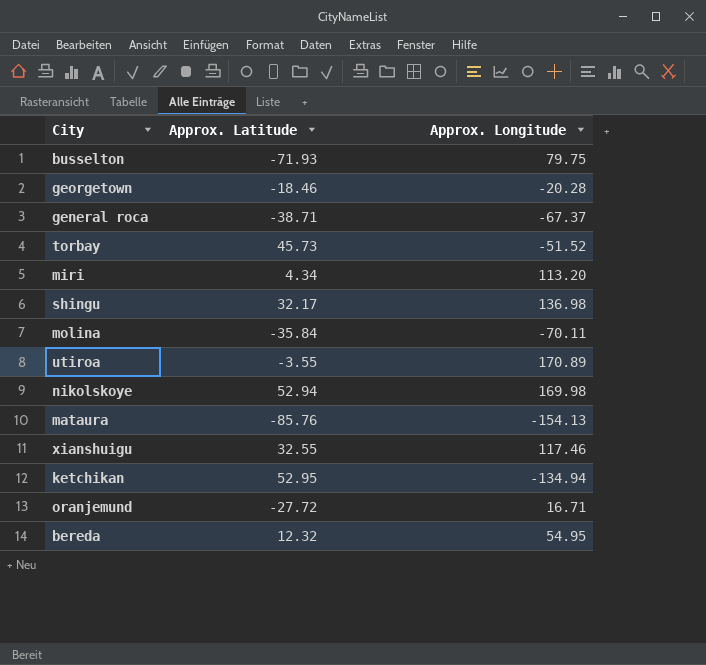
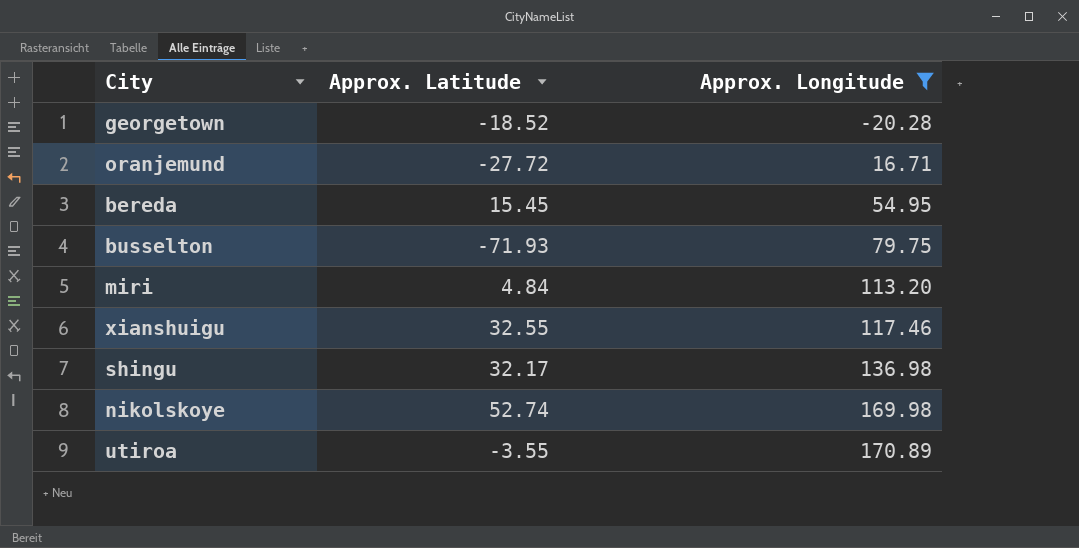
filter: none -> Approx. Longitude >= -20.28
row order: none -> Approx. Longitude ascending
georgetown | Approx. Latitude: -18.46 -> -18.52
bereda | Approx. Latitude: 12.32 -> 15.45
miri | Approx. Latitude: 4.34 -> 4.84
nikolskoye | Approx. Latitude: 52.94 -> 52.74

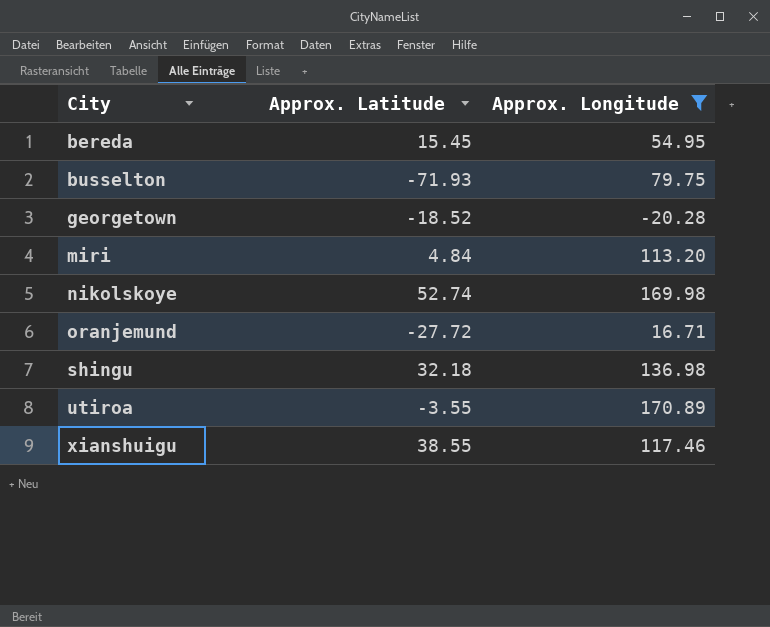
row order: Approx. Longitude ascending -> City ascending
shingu | Approx. Latitude: 32.17 -> 32.18
xianshuigu | Approx. Latitude: 32.55 -> 38.55

